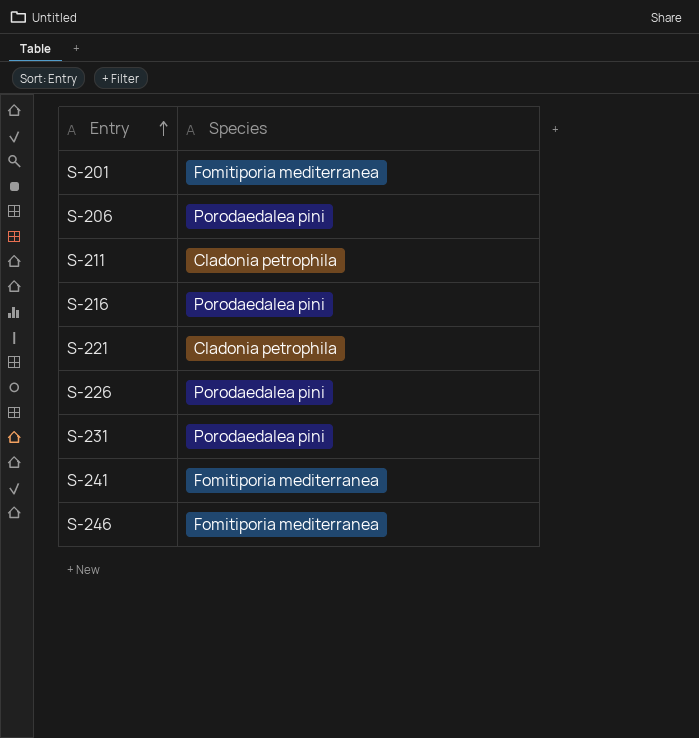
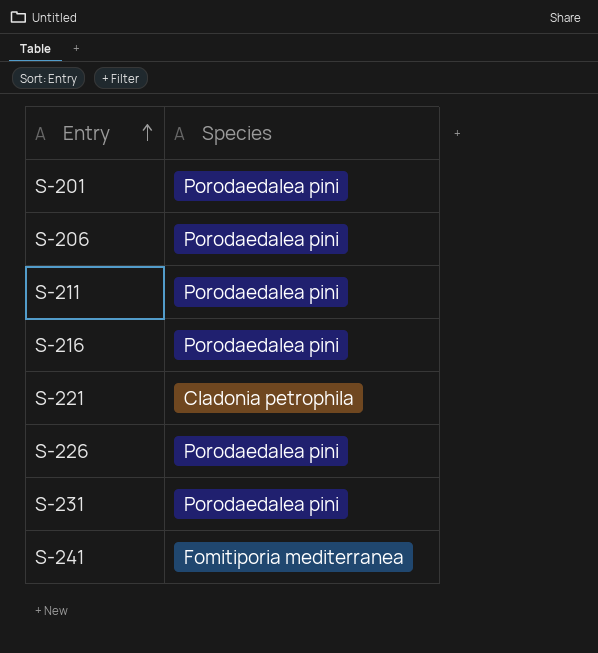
row S-246: Fomitiporia mediterranea -> none
S-201 | Species: Fomitiporia mediterranea -> Porodaedalea pini
S-211 | Species: Cladonia petrophila -> Porodaedalea pini

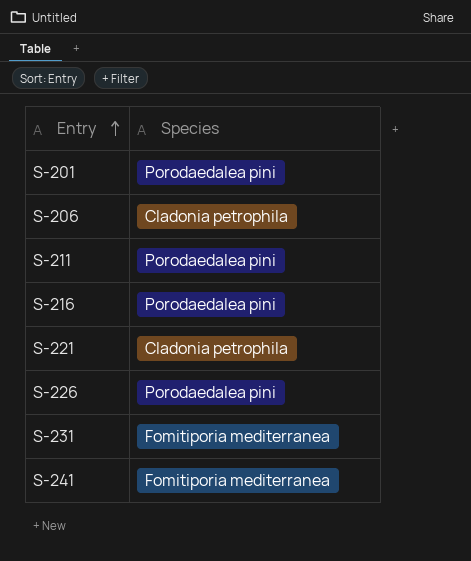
S-206 | Species: Porodaedalea pini -> Cladonia petrophila
S-231 | Species: Porodaedalea pini -> Fomitiporia mediterranea

